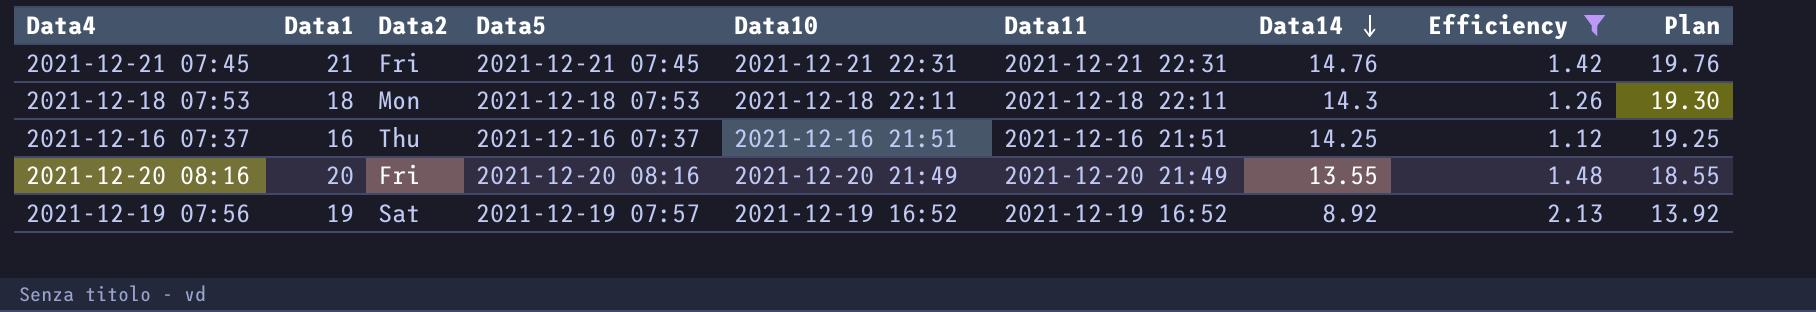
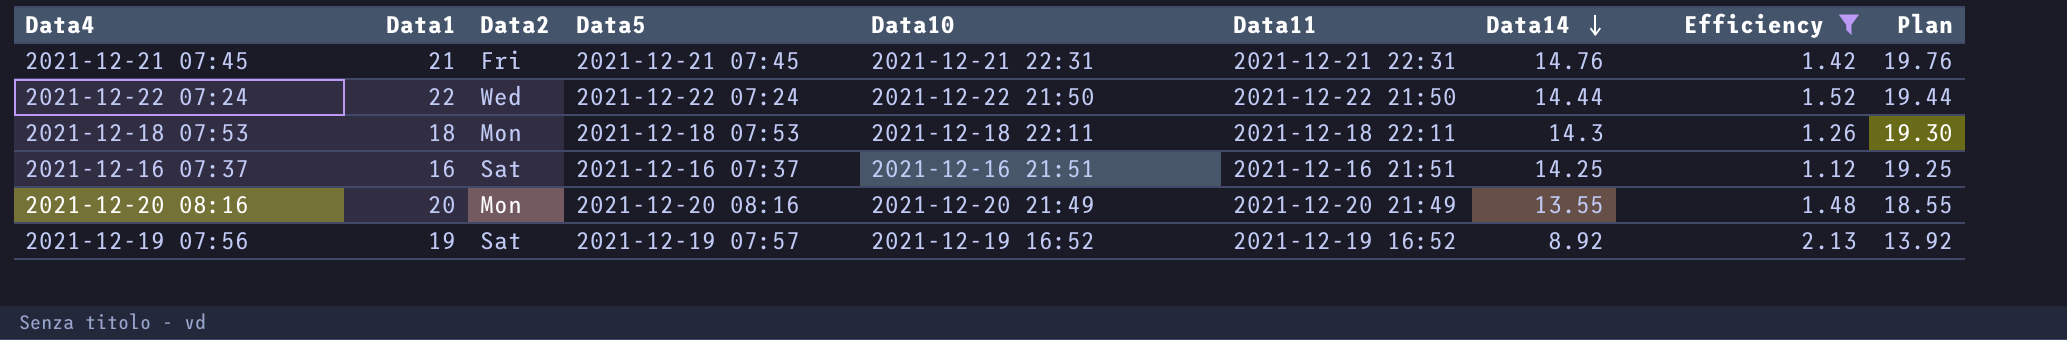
row 2021-12-22 07:24: none -> 22 | Wed | 2021-12-22 07:24 | 2021-12-22 21:50 | 2021-12-22 21:50 | 14.44 | 1.52 | 19.44
2021-12-16 07:37 | Data2: Thu -> Sat
2021-12-20 08:16 | Data2: Fri -> Mon

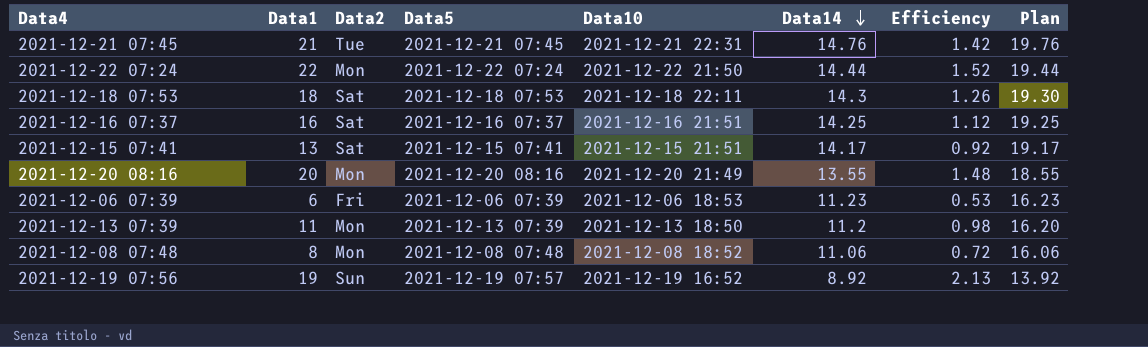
filter: Efficiency >= 1.12 -> none
column Data11 | position: 6 -> none
2021-12-21 07:45 | Data2: Fri -> Tue
2021-12-22 07:24 | Data2: Wed -> Mon
2021-12-18 07:53 | Data2: Mon -> Sat
2021-12-19 07:56 | Data2: Sat -> Sun

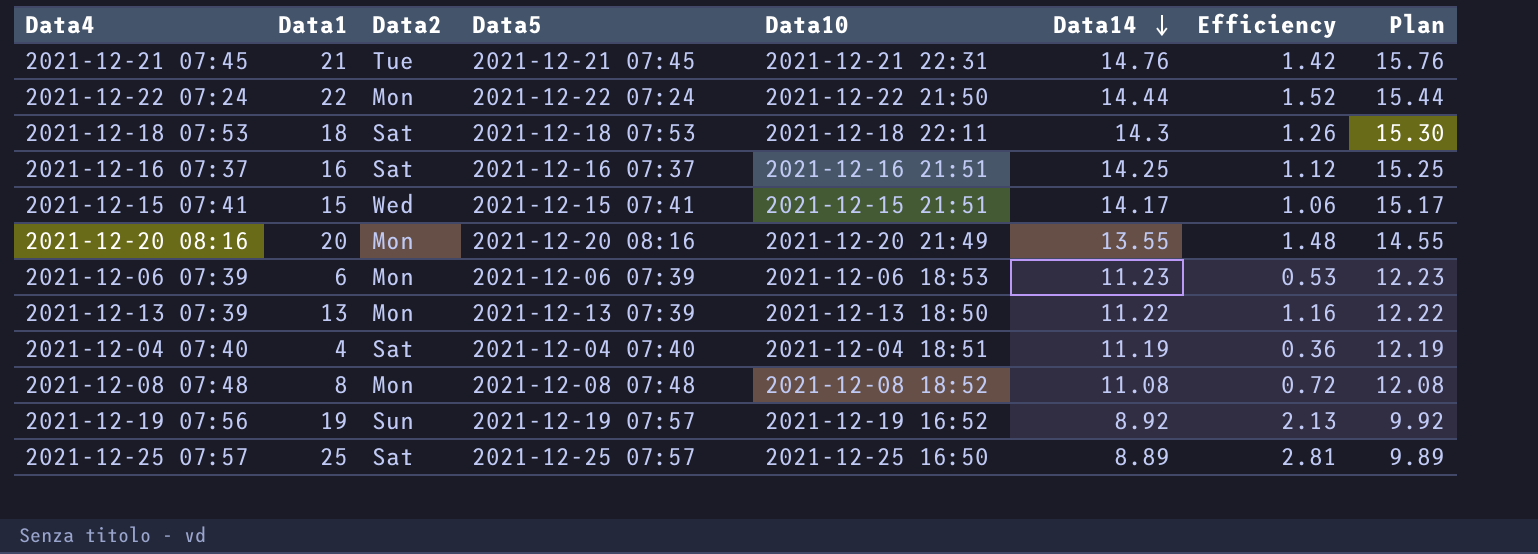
column Plan | formula: [Data14] + 5 -> [Data14] + 1
2021-12-15 07:41 | Data1: 13 -> 15
2021-12-15 07:41 | Data2: Sat -> Wed
2021-12-15 07:41 | Efficiency: 0.92 -> 1.06
2021-12-06 07:39 | Data2: Fri -> Mon
2021-12-13 07:39 | Data1: 11 -> 13
2021-12-13 07:39 | Data14: 11.2 -> 11.22
2021-12-13 07:39 | Efficiency: 0.98 -> 1.16
row 2021-12-04 07:40: none -> 4 | Sat | 2021-12-04 07:40 | 2021-12-04 18:51 | 11.19 | 0.36 | 12.19
2021-12-08 07:48 | Data14: 11.06 -> 11.08
row 2021-12-25 07:57: none -> 25 | Sat | 2021-12-25 07:57 | 2021-12-25 16:50 | 8.89 | 2.81 | 9.89

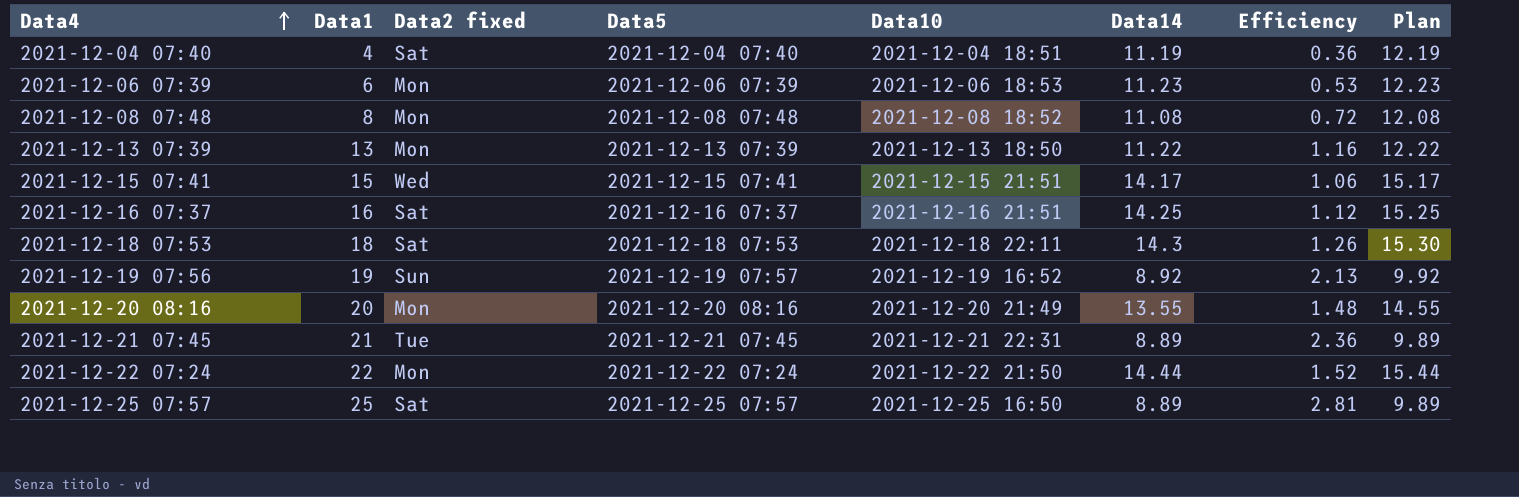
row order: Data14 descending -> Data4 ascending
column name: Data2 -> Data2 fixed
2021-12-21 07:45 | Data14: 14.76 -> 8.89
2021-12-21 07:45 | Efficiency: 1.42 -> 2.36
2021-12-21 07:45 | Plan: 15.76 -> 9.89

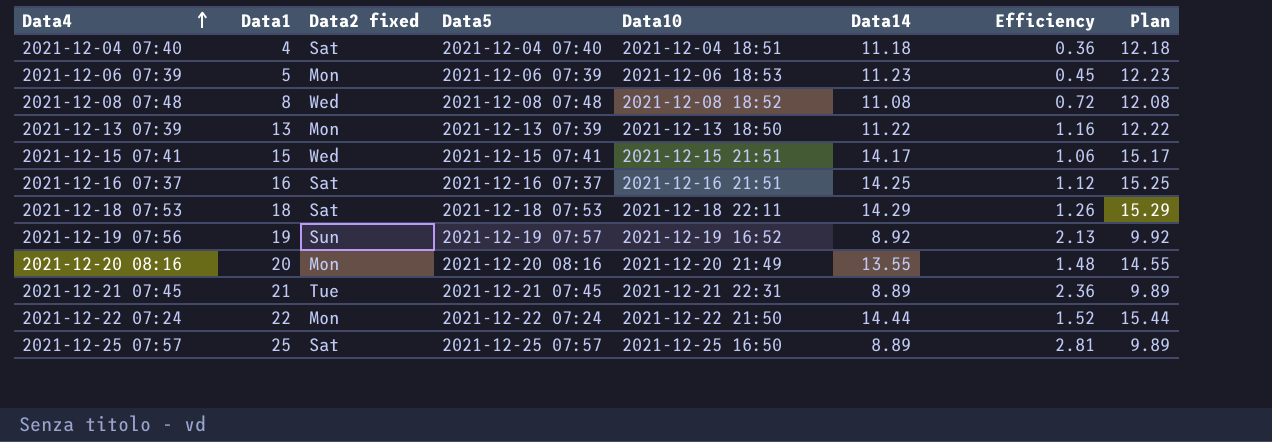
2021-12-04 07:40 | Data14: 11.19 -> 11.18
2021-12-04 07:40 | Plan: 12.19 -> 12.18
2021-12-06 07:39 | Data1: 6 -> 5
2021-12-06 07:39 | Efficiency: 0.53 -> 0.45
2021-12-08 07:48 | Data2 fixed: Mon -> Wed
2021-12-18 07:53 | Data14: 14.3 -> 14.29
2021-12-18 07:53 | Plan: 15.30 -> 15.29

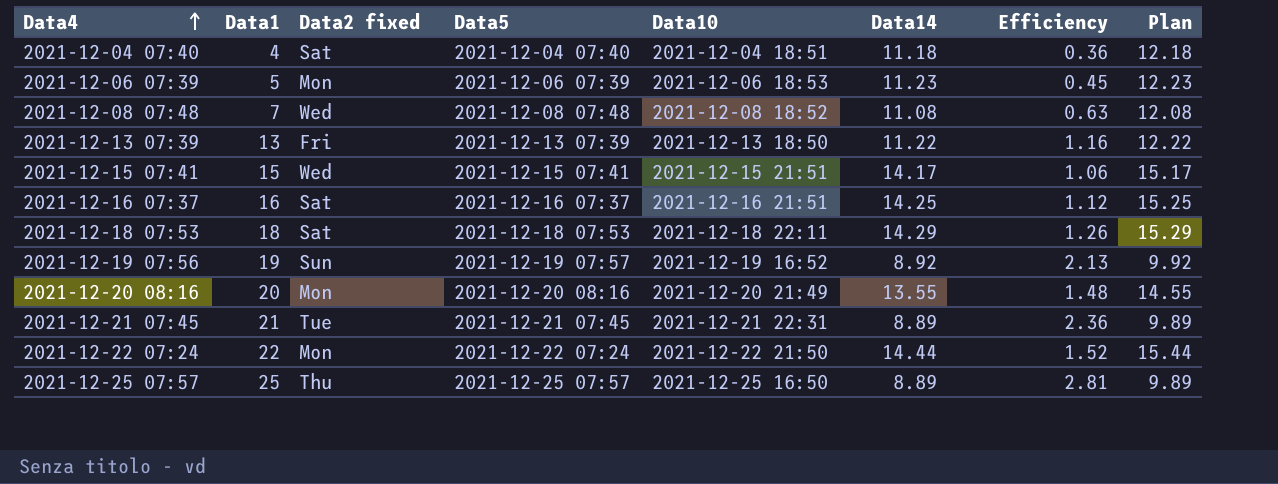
2021-12-08 07:48 | Data1: 8 -> 7
2021-12-08 07:48 | Efficiency: 0.72 -> 0.63
2021-12-13 07:39 | Data2 fixed: Mon -> Fri
2021-12-25 07:57 | Data2 fixed: Sat -> Thu

